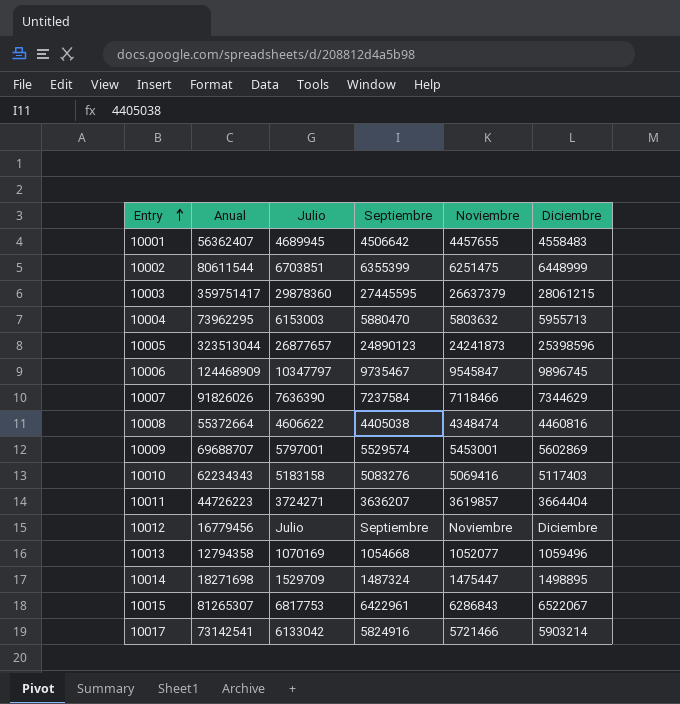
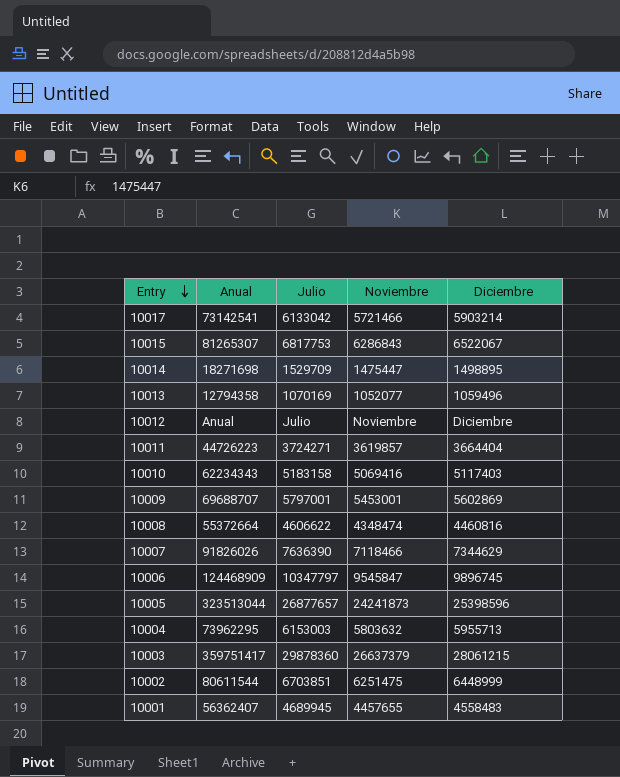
row order: Entry ascending -> Entry descending
column Septiembre | position: 4 -> none
10012 | Anual: 16779456 -> Anual

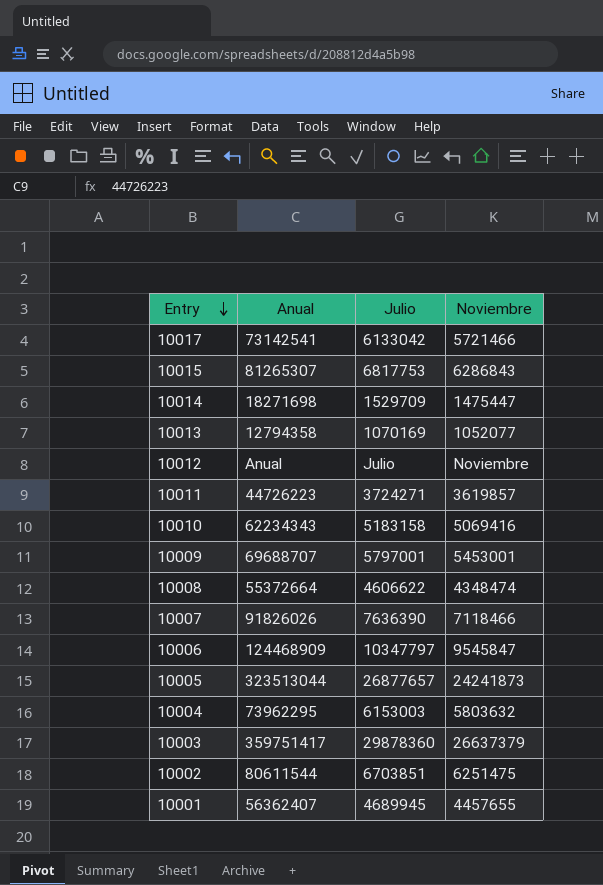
column Diciembre | position: 5 -> none

